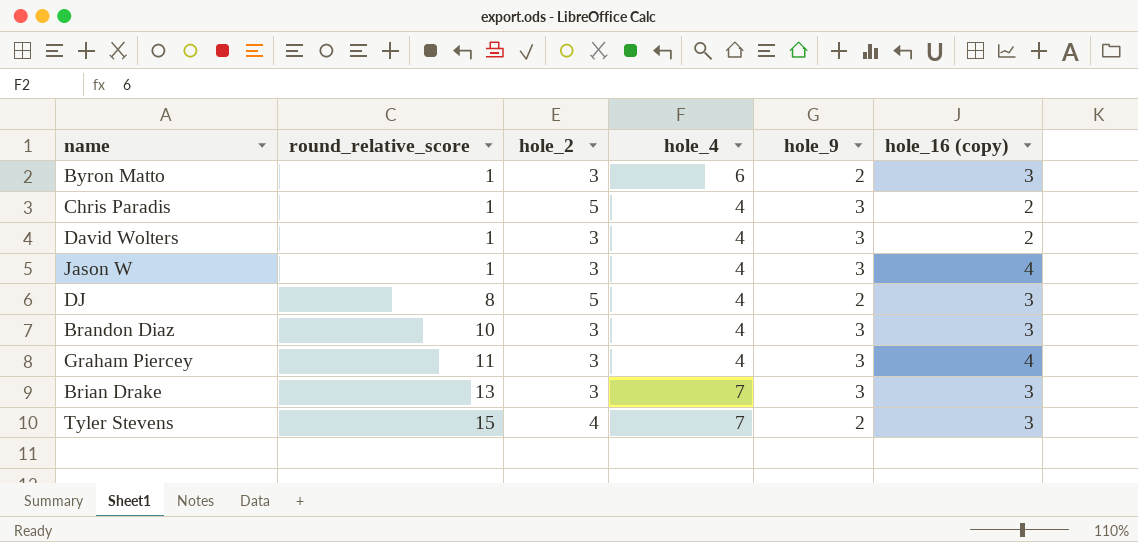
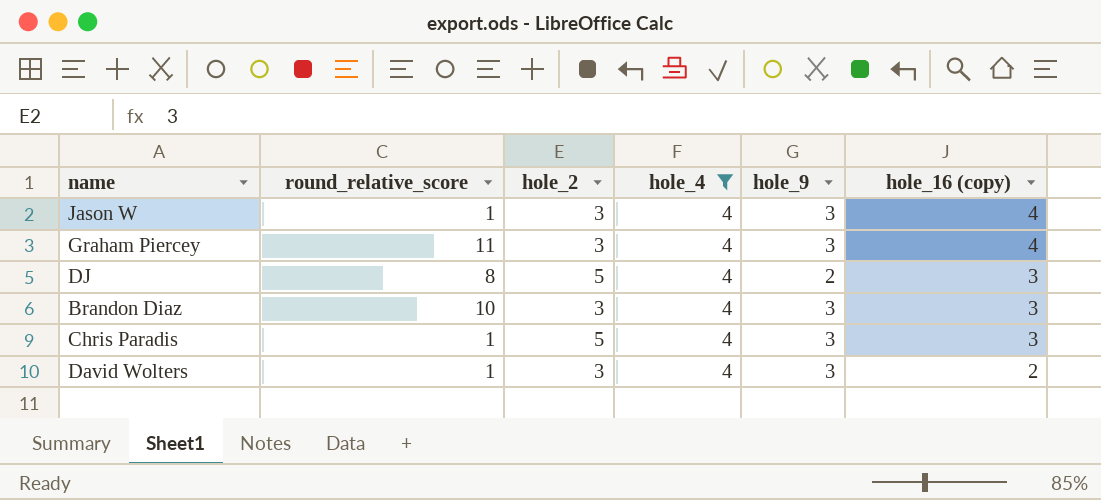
filter: none -> hole_4 = 4
row order: round_relative_score ascending -> hole_16 (copy) descending
Chris Paradis | hole_16 (copy): 2 -> 3

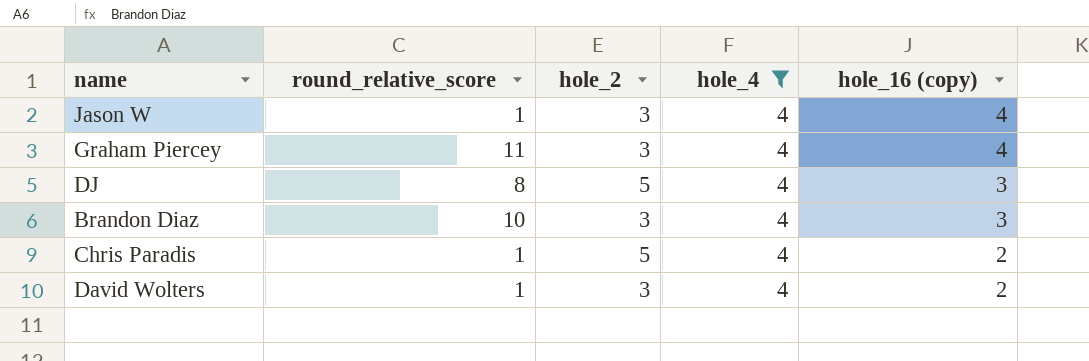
column hole_9 | position: 5 -> none
Chris Paradis | hole_16 (copy): 3 -> 2

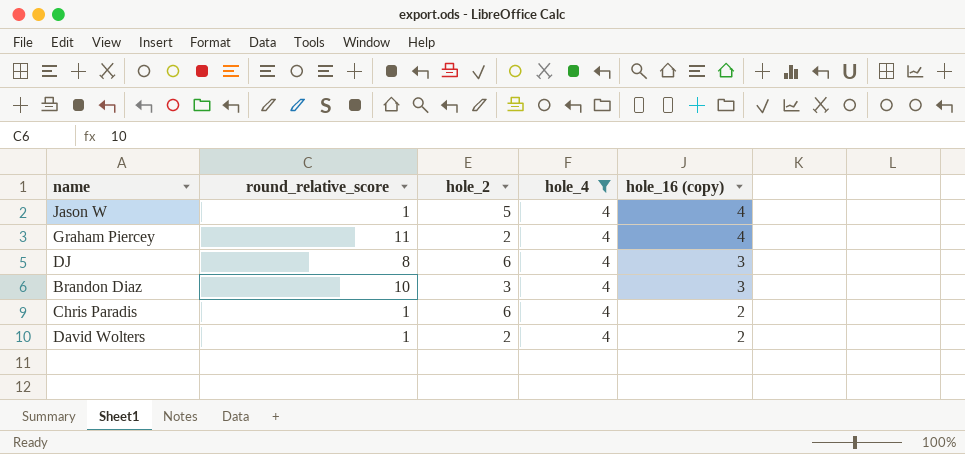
Jason W | hole_2: 3 -> 5
Graham Piercey | hole_2: 3 -> 2
DJ | hole_2: 5 -> 6
Chris Paradis | hole_2: 5 -> 6
David Wolters | hole_2: 3 -> 2

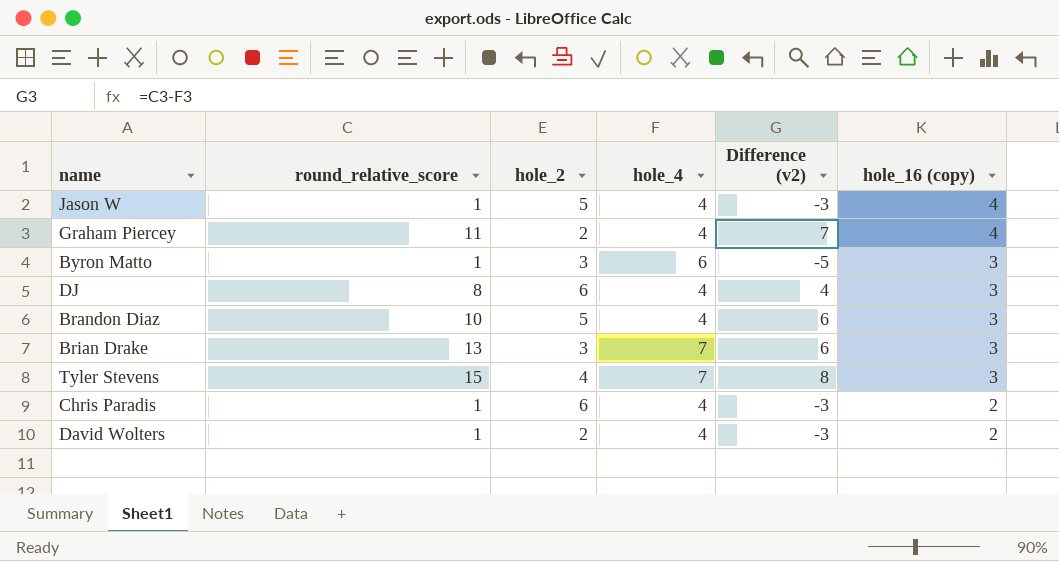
filter: hole_4 = 4 -> none
column Difference (v2) | formula: none -> [round_relative_score] - [hole_4]
Brandon Diaz | hole_2: 3 -> 5

